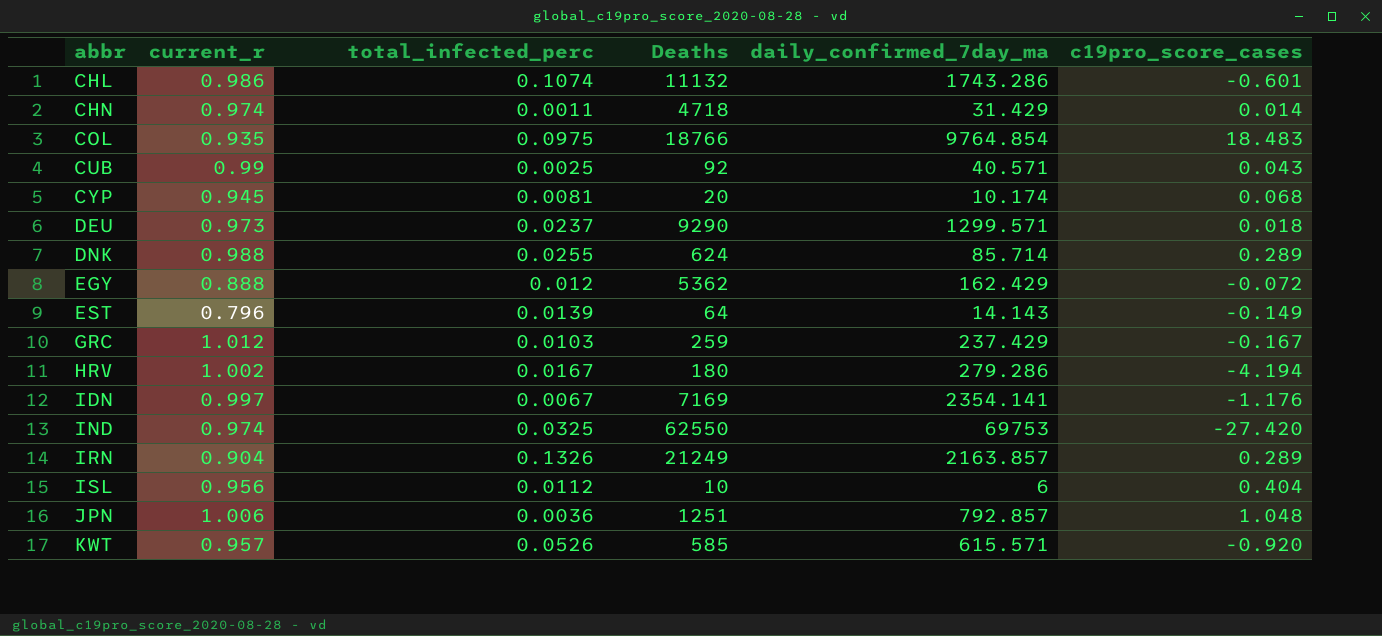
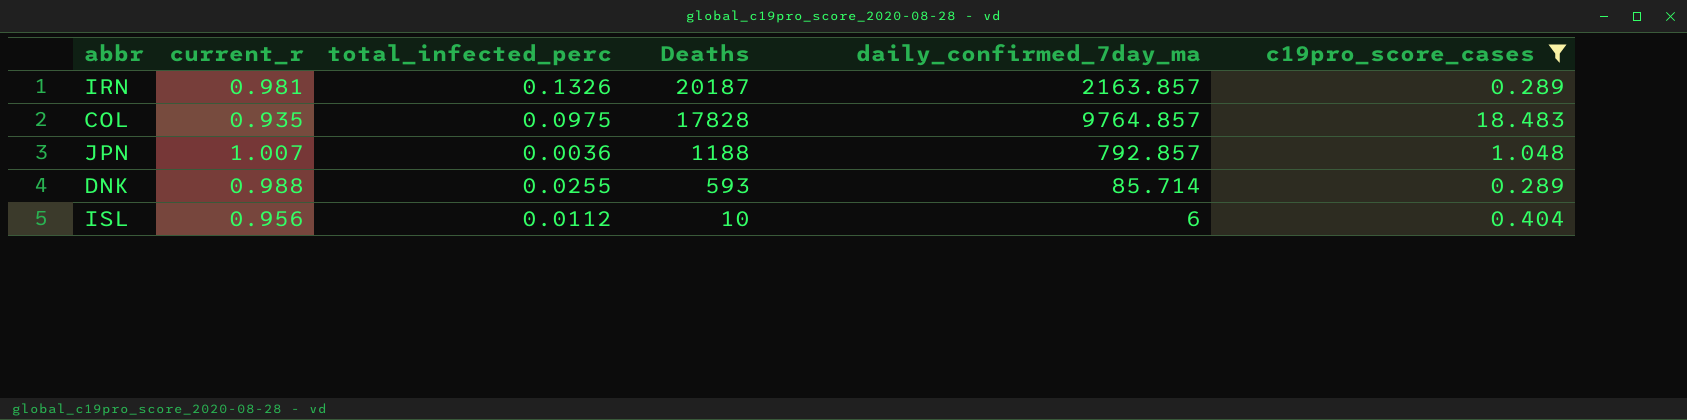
filter: none -> c19pro_score_cases >= 0.289
row order: abbr ascending -> Deaths descending
IRN | current_r: 0.904 -> 0.981
IRN | Deaths: 21249 -> 20187
COL | Deaths: 18766 -> 17828
COL | daily_confirmed_7day_ma: 9764.854 -> 9764.857
JPN | current_r: 1.006 -> 1.007
JPN | Deaths: 1251 -> 1188
DNK | Deaths: 624 -> 593

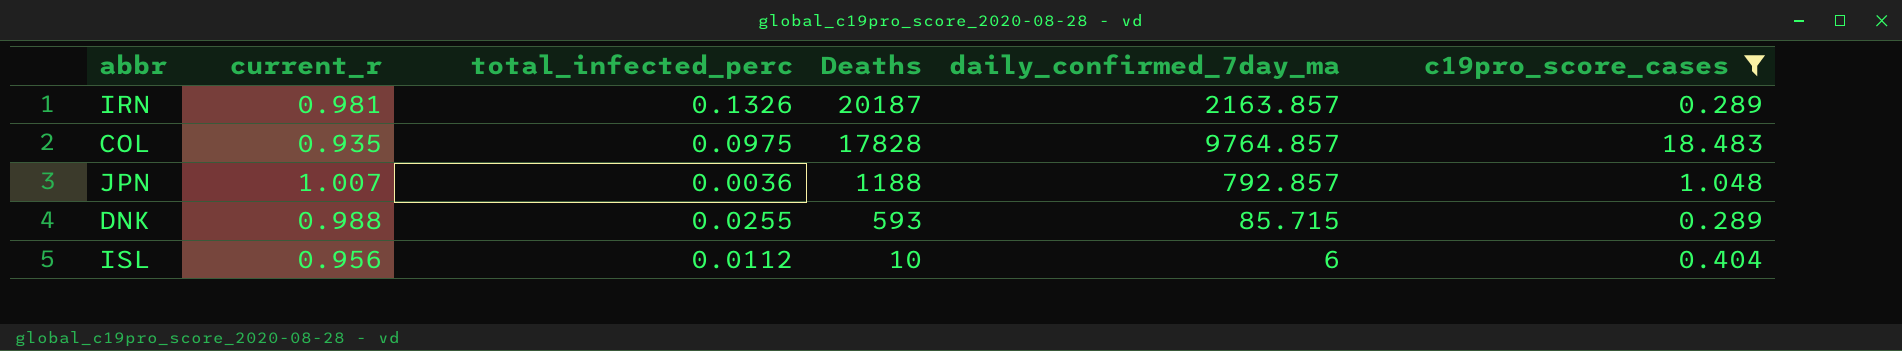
DNK | daily_confirmed_7day_ma: 85.714 -> 85.715

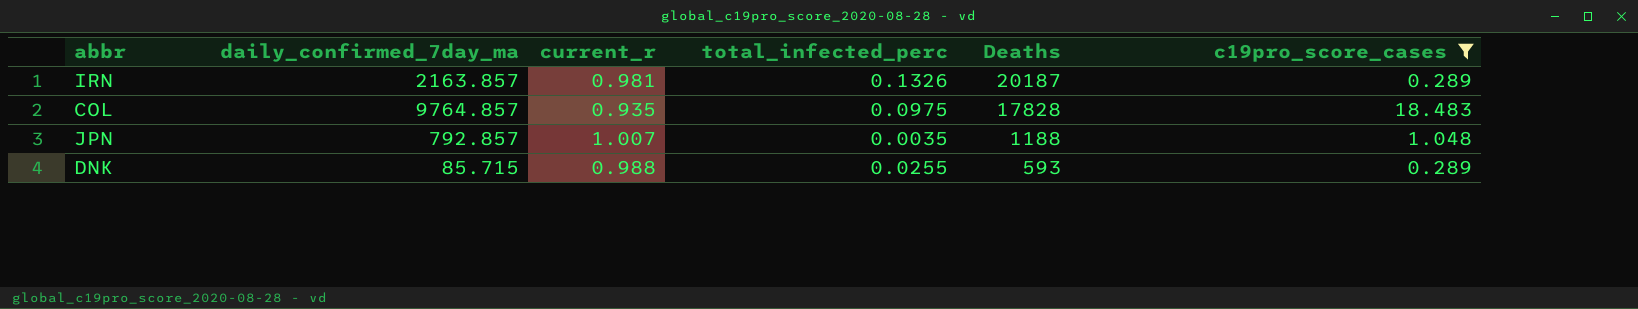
column daily_confirmed_7day_ma | position: 5 -> 2
row ISL: 0.956 | 0.0112 | 10 | 6 | 0.404 -> none
JPN | total_infected_perc: 0.0036 -> 0.0035

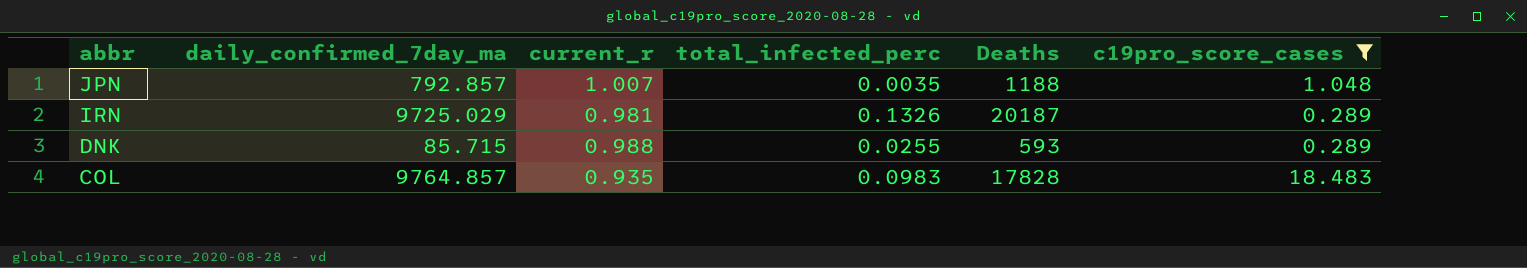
row order: Deaths descending -> abbr descending
IRN | daily_confirmed_7day_ma: 2163.857 -> 9725.029
COL | total_infected_perc: 0.0975 -> 0.0983

